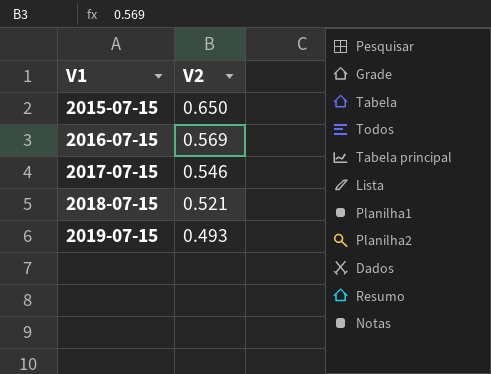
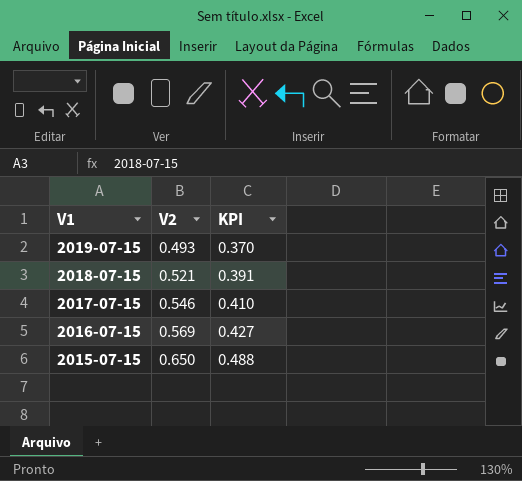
row order: V1 ascending -> V1 descending
column KPI | formula: none -> [V2] * 0.75

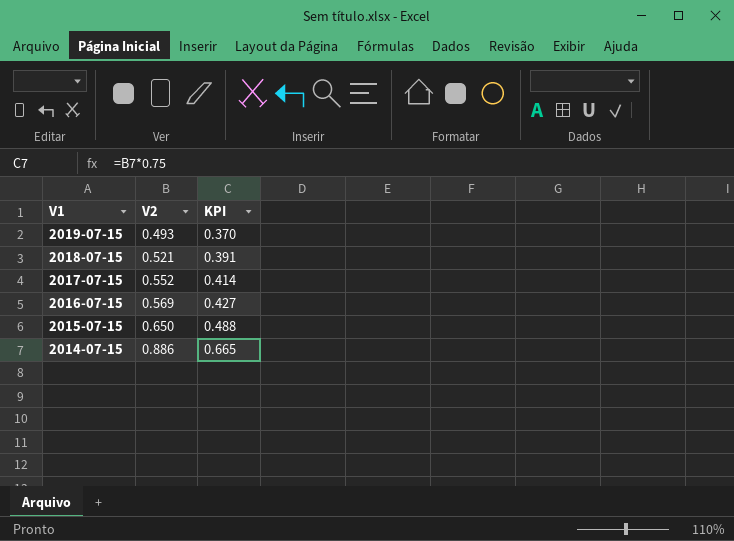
2017-07-15 | V2: 0.546 -> 0.552
2017-07-15 | KPI: 0.410 -> 0.414
row 2014-07-15: none -> 0.886 | 0.665

